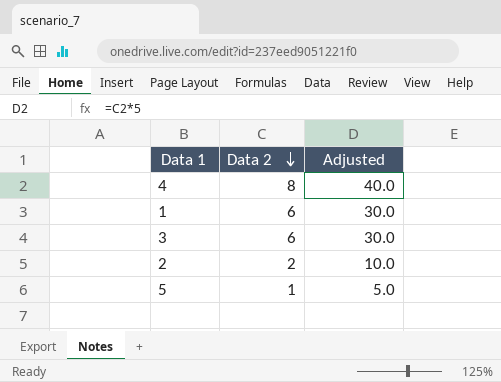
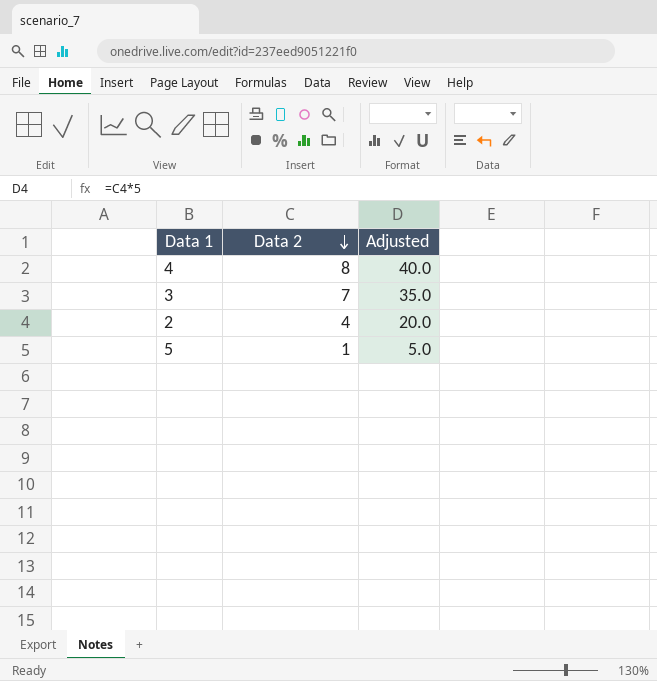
row 1: 6 | 30.0 -> none
3 | Data 2: 6 -> 7
3 | Adjusted: 30.0 -> 35.0
2 | Data 2: 2 -> 4
2 | Adjusted: 10.0 -> 20.0

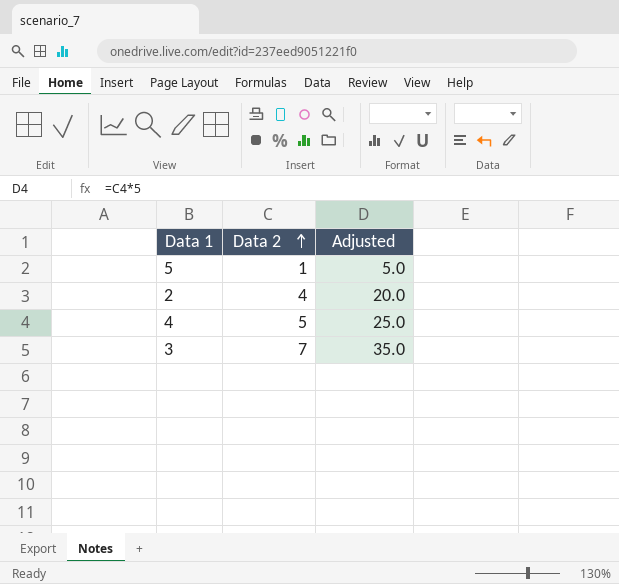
row order: Data 2 descending -> Data 2 ascending
4 | Data 2: 8 -> 5
4 | Adjusted: 40.0 -> 25.0

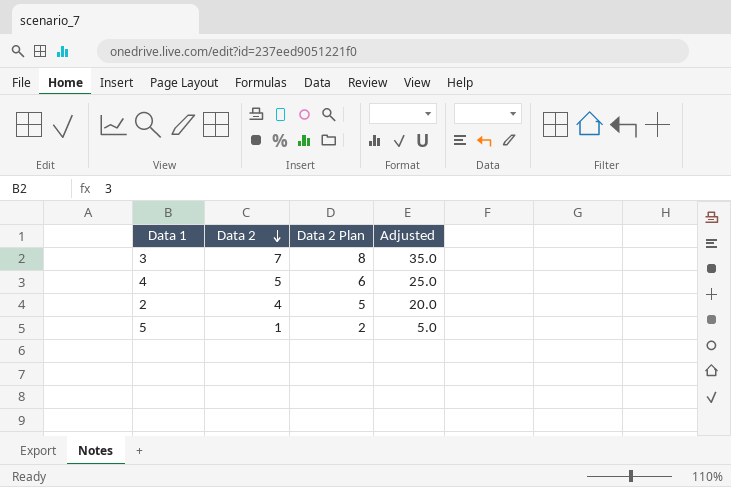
row order: Data 2 ascending -> Data 2 descending
column Data 2 Plan | formula: none -> [Data 2] + 1

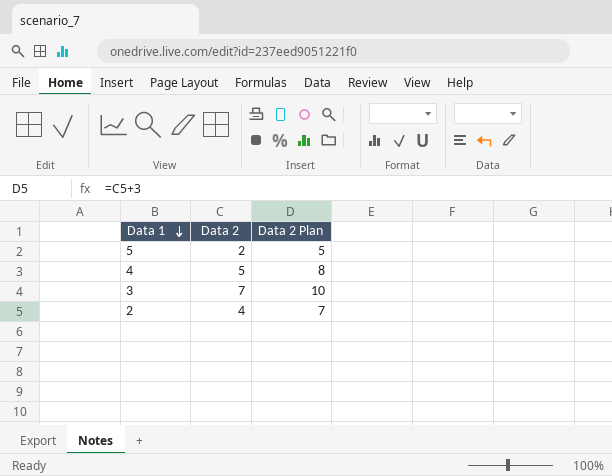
row order: Data 2 descending -> Data 1 descending
column Adjusted | formula: [Data 2] * 5 -> none
column Data 2 Plan | formula: [Data 2] + 1 -> [Data 2] + 3
5 | Data 2: 1 -> 2

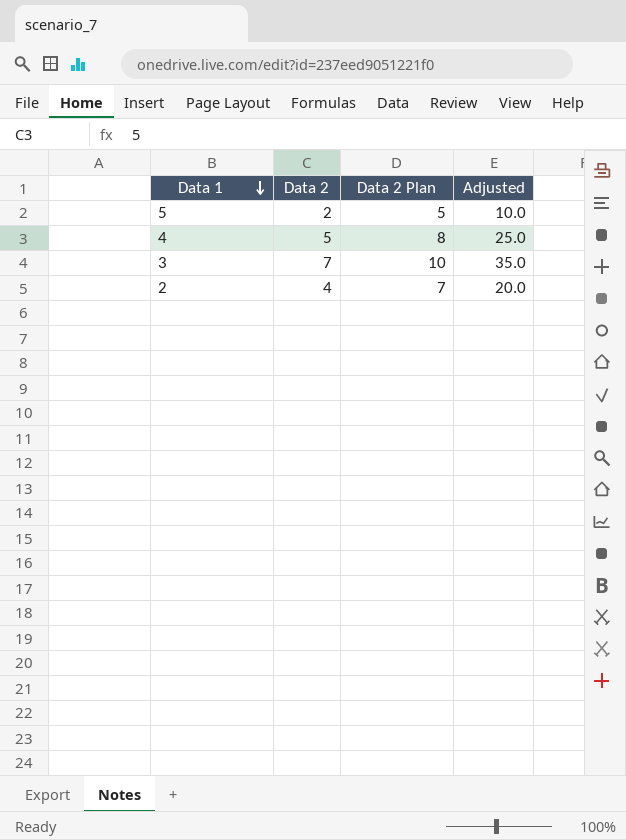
column Adjusted | formula: none -> [Data 2] * 5

